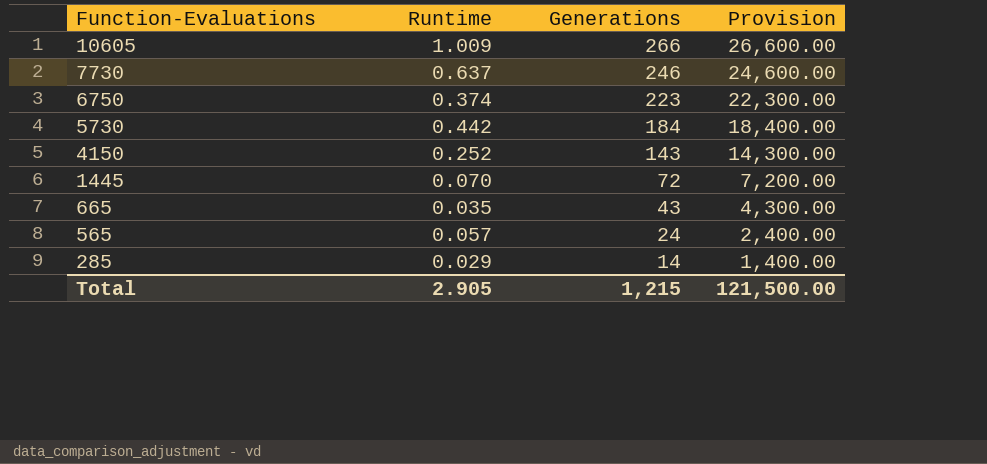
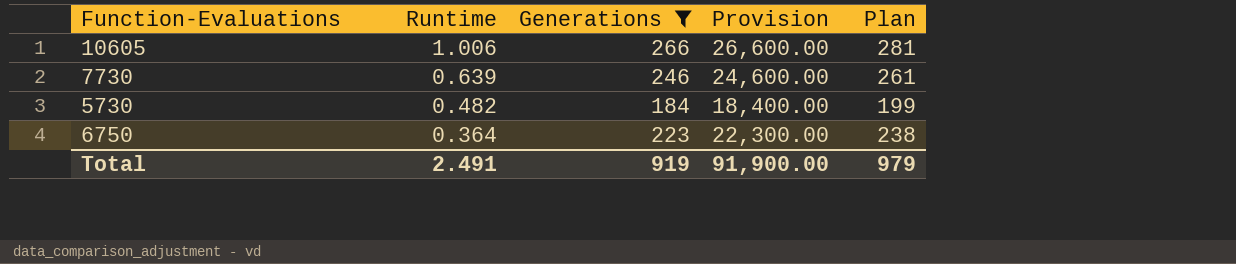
filter: none -> Generations >= 184
row order: Function-Evaluations descending -> Runtime descending
column Plan | formula: none -> [Generations] + 15
10605 | Runtime: 1.009 -> 1.006
7730 | Runtime: 0.637 -> 0.639
5730 | Runtime: 0.442 -> 0.482
6750 | Runtime: 0.374 -> 0.364
Total | Runtime: 2.905 -> 2.491
Total | Generations: 1,215 -> 919
Total | Provision: 121,500.00 -> 91,900.00

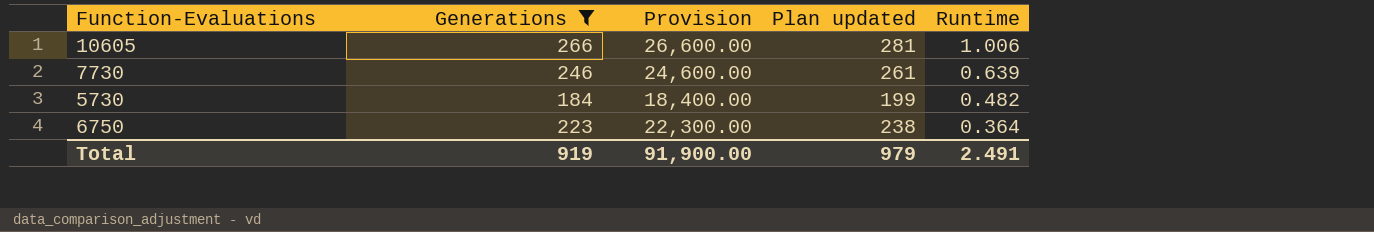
column name: Plan -> Plan updated
column Runtime | position: 2 -> 5

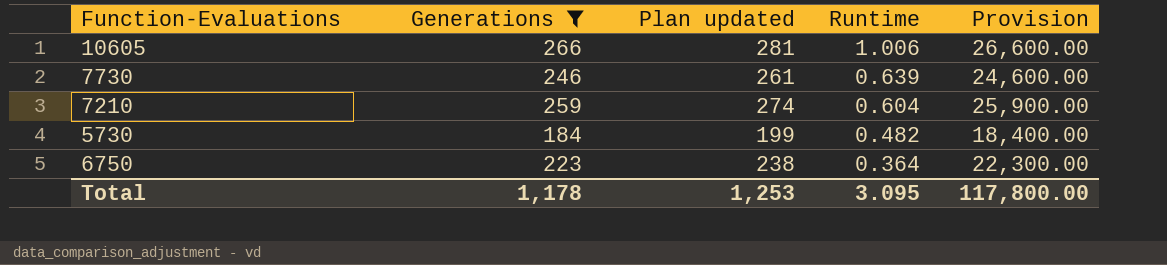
column Provision | position: 3 -> 5
row 7210: none -> 259 | 274 | 0.604 | 25,900.00
Total | Generations: 919 -> 1,178
Total | Plan updated: 979 -> 1,253
Total | Runtime: 2.491 -> 3.095
Total | Provision: 91,900.00 -> 117,800.00

